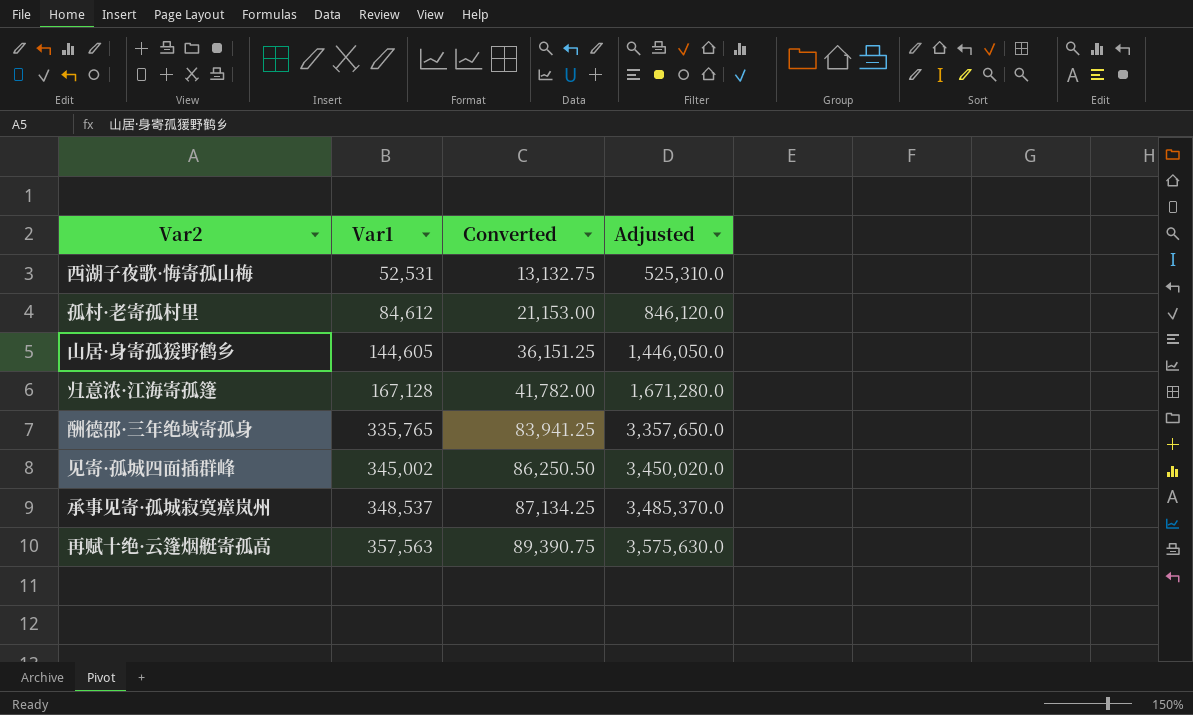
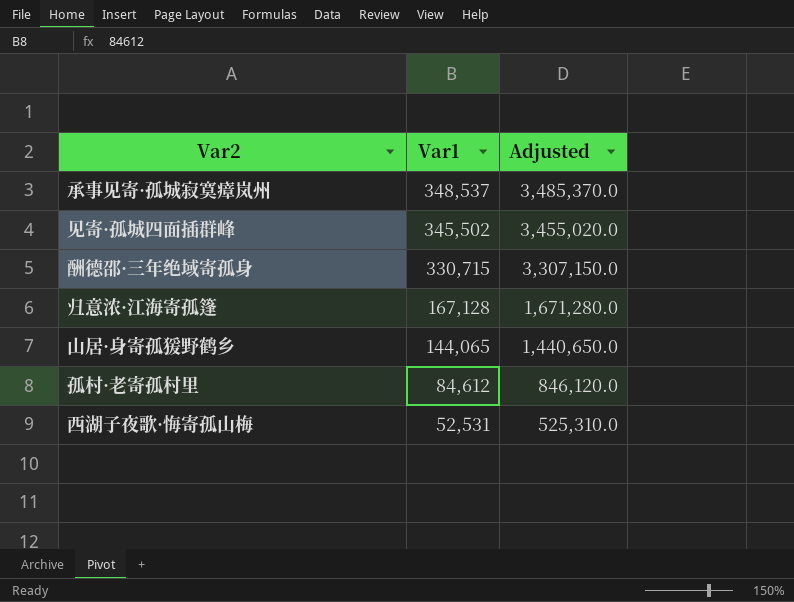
row order: Var1 ascending -> Var1 descending
column Converted | formula: [Var1] * 0.25 -> none
row 再赋十绝·云篷烟艇寄孤高: 357,563 | 89,390.75 | 3,575,630.0 -> none
见寄·孤城四面插群峰 | Var1: 345,002 -> 345,502
见寄·孤城四面插群峰 | Adjusted: 3,450,020.0 -> 3,455,020.0
酬德邵·三年绝域寄孤身 | Var1: 335,765 -> 330,715
酬德邵·三年绝域寄孤身 | Adjusted: 3,357,650.0 -> 3,307,150.0
山居·身寄孤猨野鹤乡 | Var1: 144,605 -> 144,065
山居·身寄孤猨野鹤乡 | Adjusted: 1,446,050.0 -> 1,440,650.0

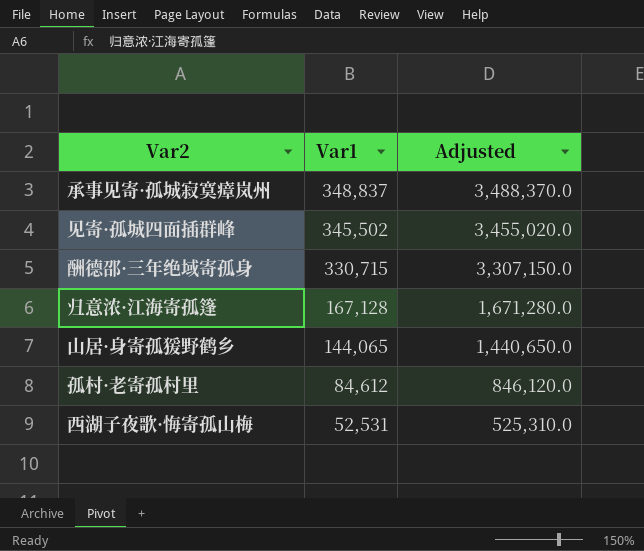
承事见寄·孤城寂寞瘴岚州 | Var1: 348,537 -> 348,837
承事见寄·孤城寂寞瘴岚州 | Adjusted: 3,485,370.0 -> 3,488,370.0

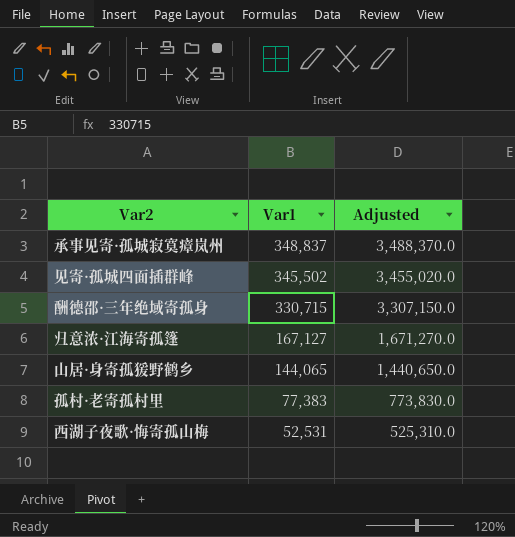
归意浓·江海寄孤篷 | Var1: 167,128 -> 167,127
归意浓·江海寄孤篷 | Adjusted: 1,671,280.0 -> 1,671,270.0
孤村·老寄孤村里 | Var1: 84,612 -> 77,383
孤村·老寄孤村里 | Adjusted: 846,120.0 -> 773,830.0

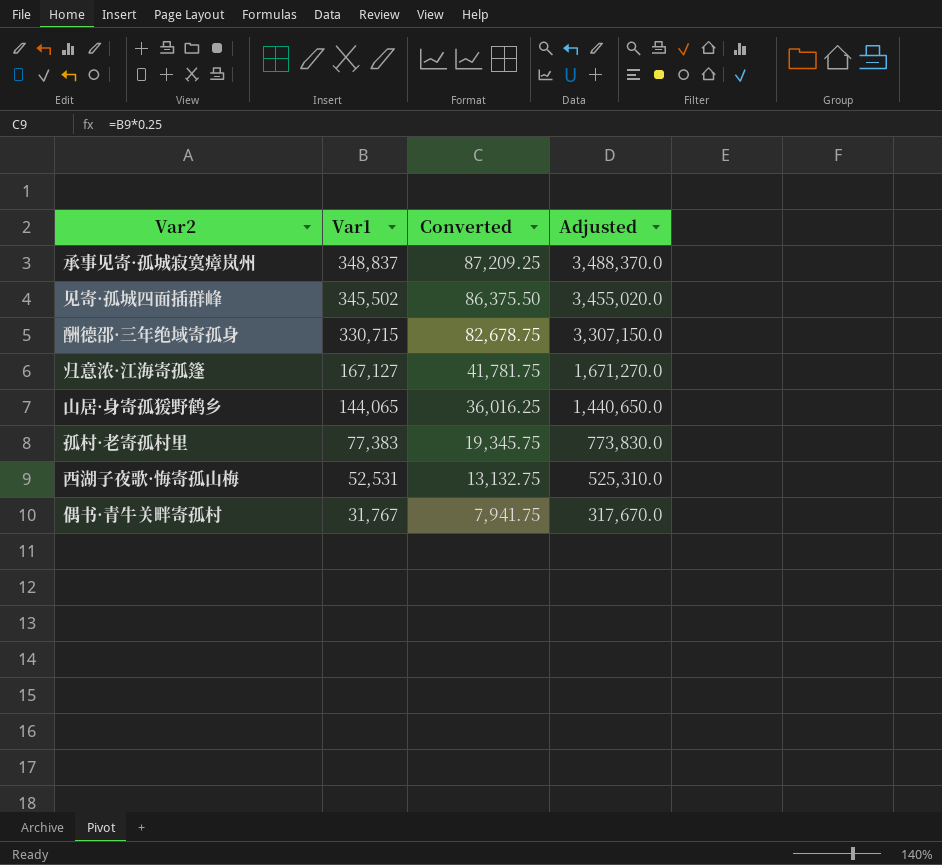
column Converted | formula: none -> [Var1] * 0.25
row 偶书·青牛关畔寄孤村: none -> 31,767 | 7,941.75 | 317,670.0

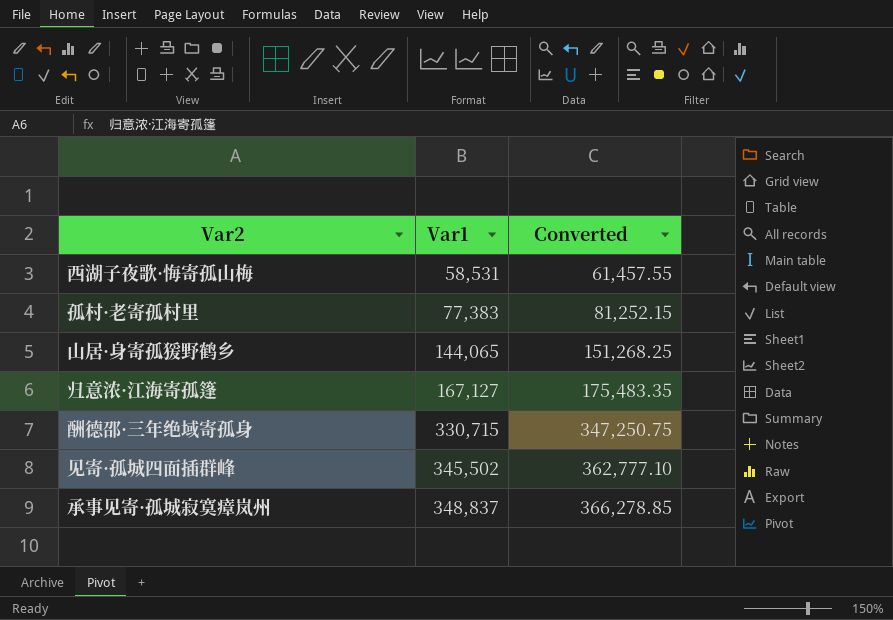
row order: Var1 descending -> Var1 ascending
column Adjusted | formula: [Var1] * 10 -> none
column Converted | formula: [Var1] * 0.25 -> [Var1] * 1.05
row 偶书·青牛关畔寄孤村: 31,767 | 7,941.75 | 317,670.0 -> none
西湖子夜歌·悔寄孤山梅 | Var1: 52,531 -> 58,531

